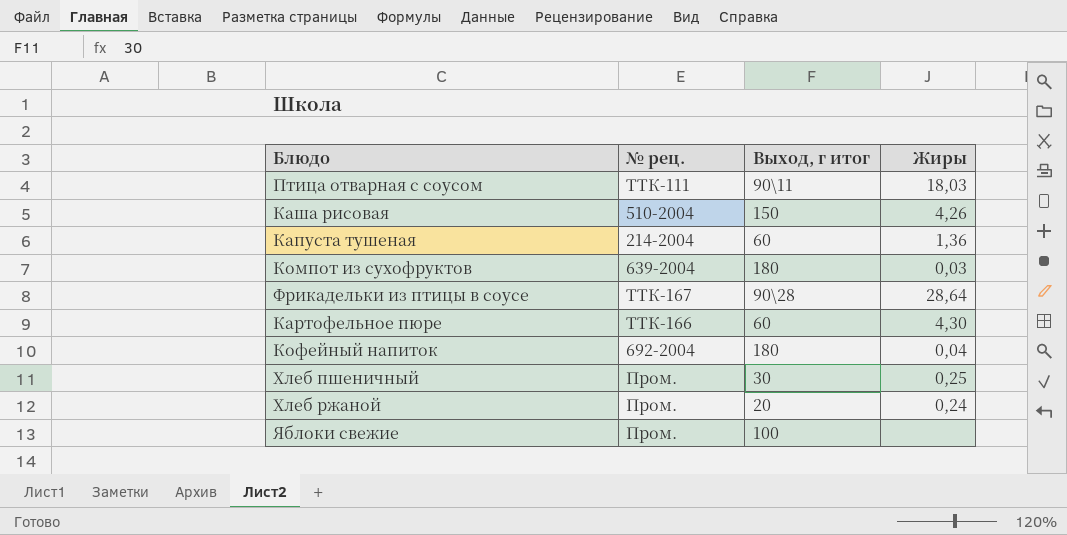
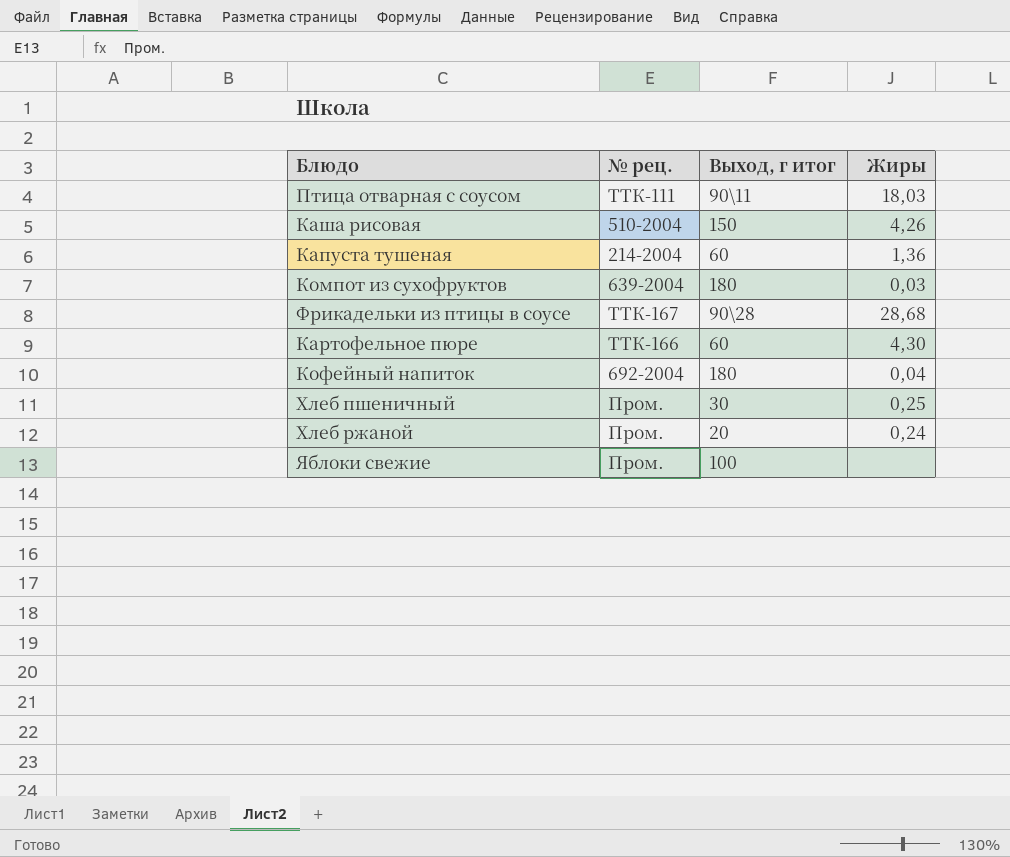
Фрикадельки из птицы в соусе | Жиры: 28,64 -> 28,68

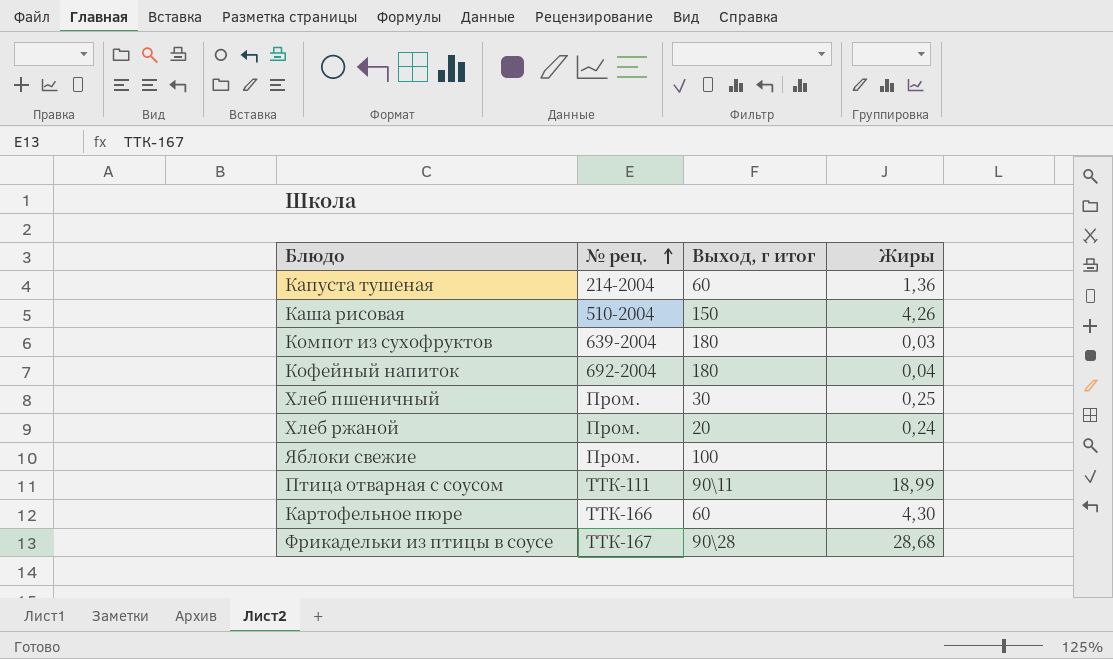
row order: none -> № рец. ascending
Птица отварная с соусом | Жиры: 18,03 -> 18,99

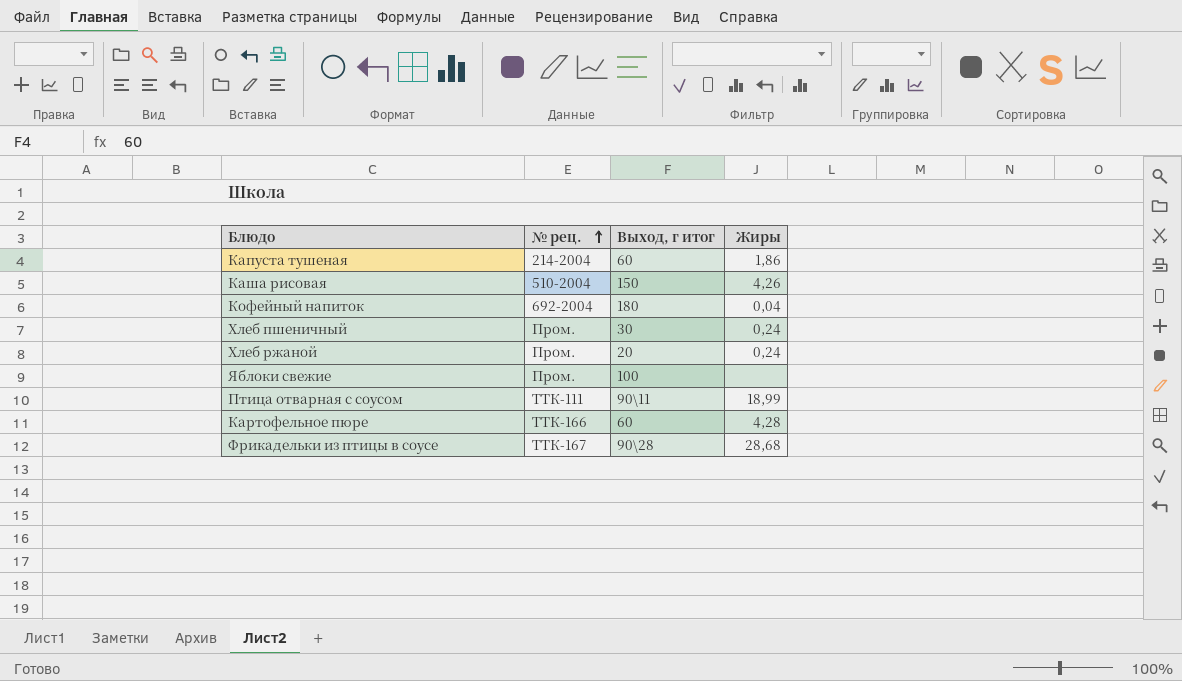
row Компот из сухофруктов: 639-2004 | 180 | 0,03 -> none
Капуста тушеная | Жиры: 1,36 -> 1,86
Хлеб пшеничный | Жиры: 0,25 -> 0,24
Картофельное пюре | Жиры: 4,30 -> 4,28

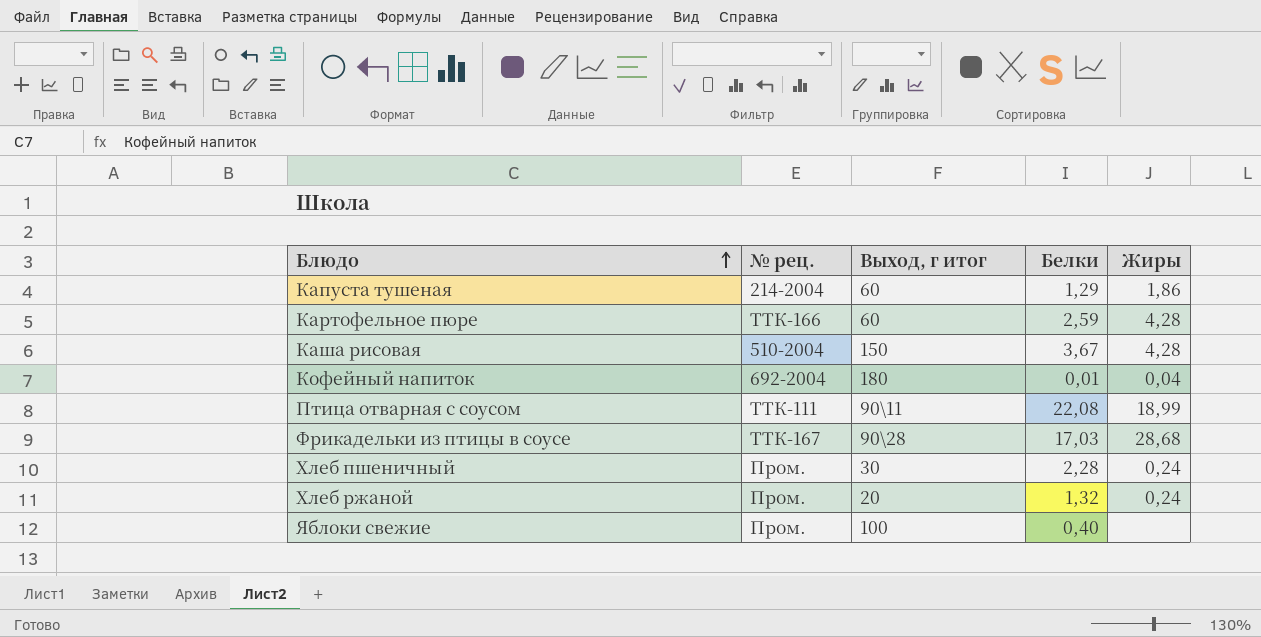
row order: № рец. ascending -> Блюдо ascending
column Белки | position: none -> 4
Каша рисовая | Жиры: 4,26 -> 4,28

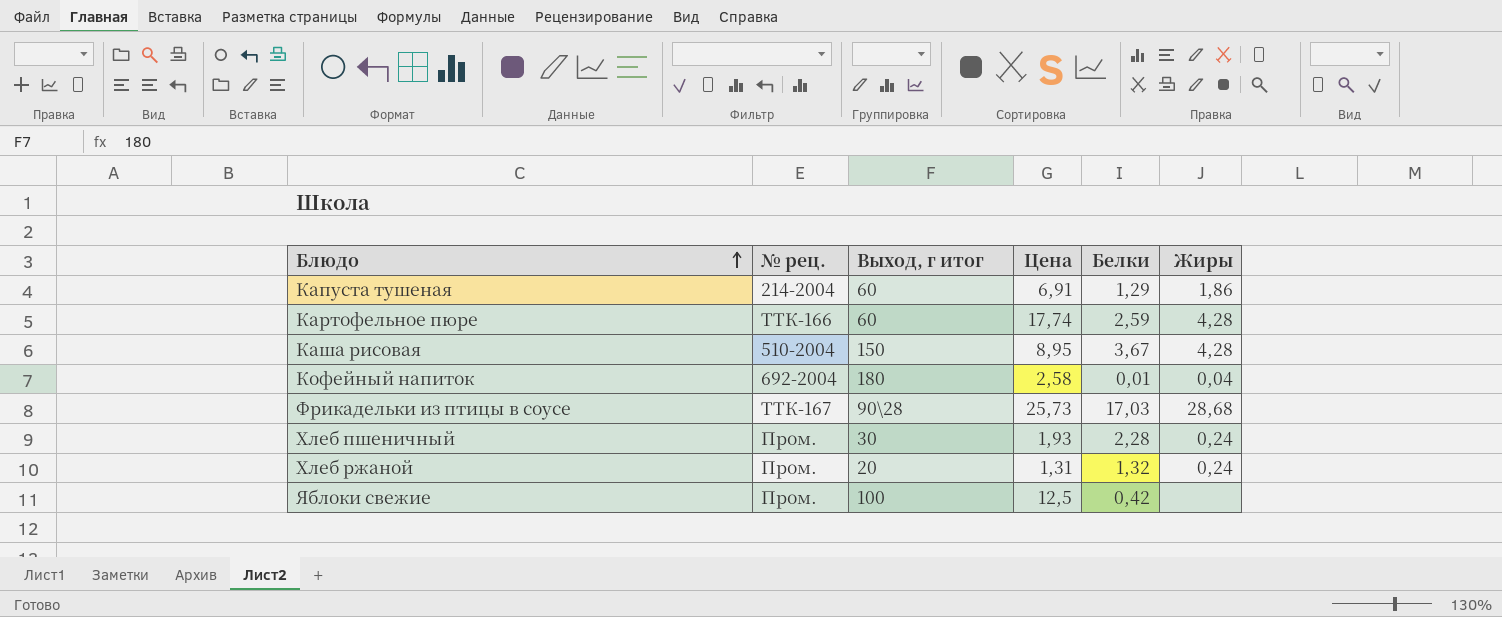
column Цена | position: none -> 4
row Птица отварная с соусом: ТТК-111 | 90\11 | 22,08 | 18,99 -> none
Яблоки свежие | Белки: 0,40 -> 0,42

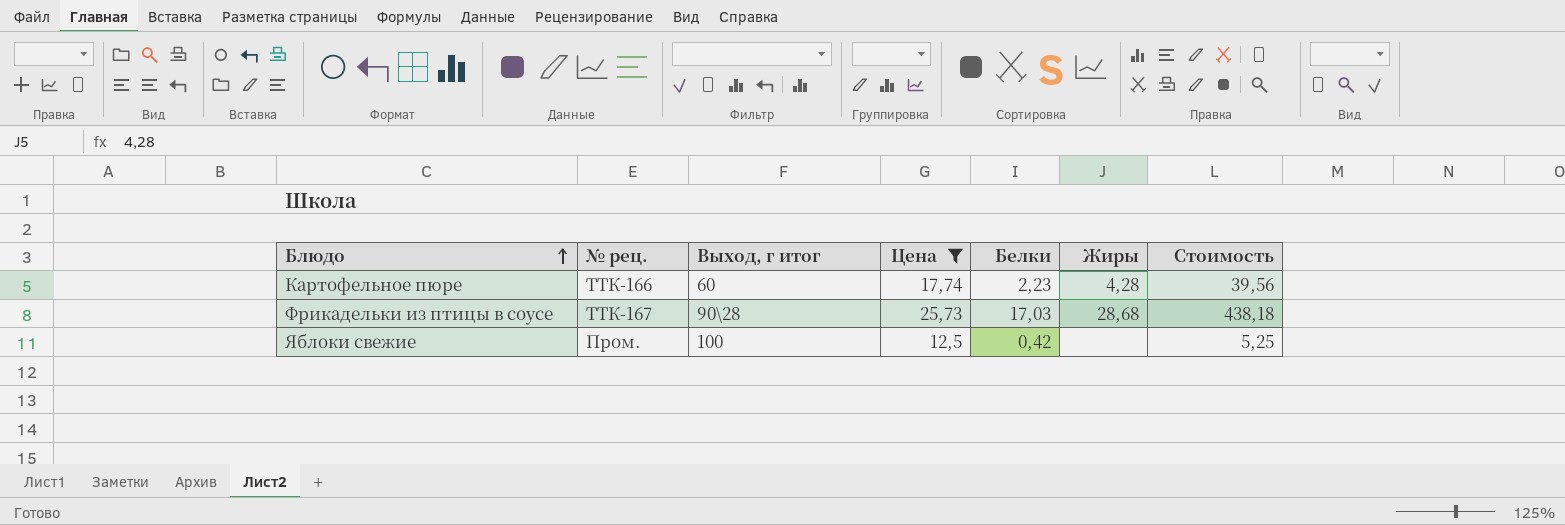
filter: none -> Цена >= 12,5
column Стоимость | formula: none -> [Цена] * [Белки]
Картофельное пюре | Белки: 2,59 -> 2,23

